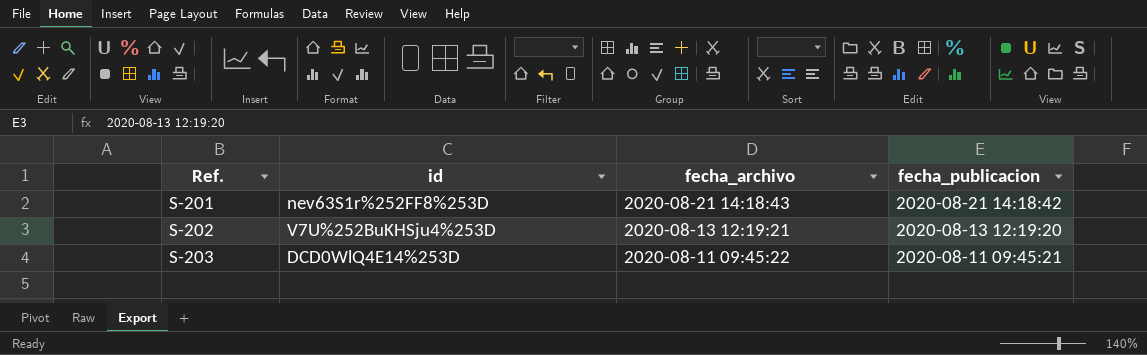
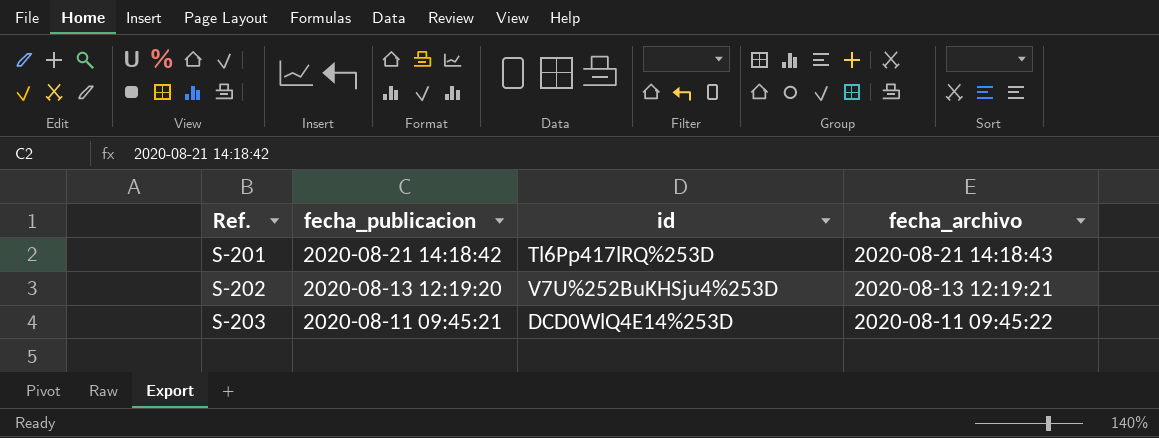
column fecha_publicacion | position: 4 -> 2
S-201 | id: nev63S1r%252FF8%253D -> Tl6Pp417lRQ%253D

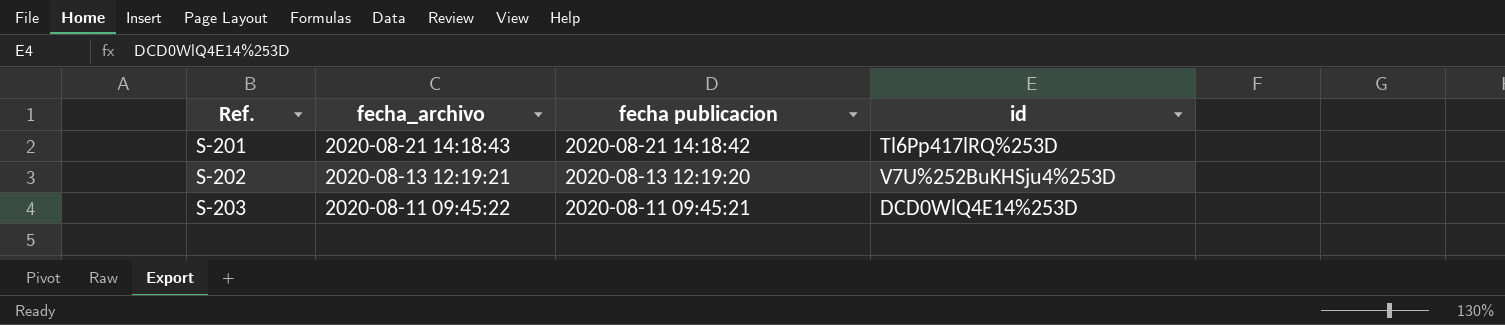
column fecha_archivo | position: 4 -> 2
column name: fecha_publicacion -> fecha publicacion

